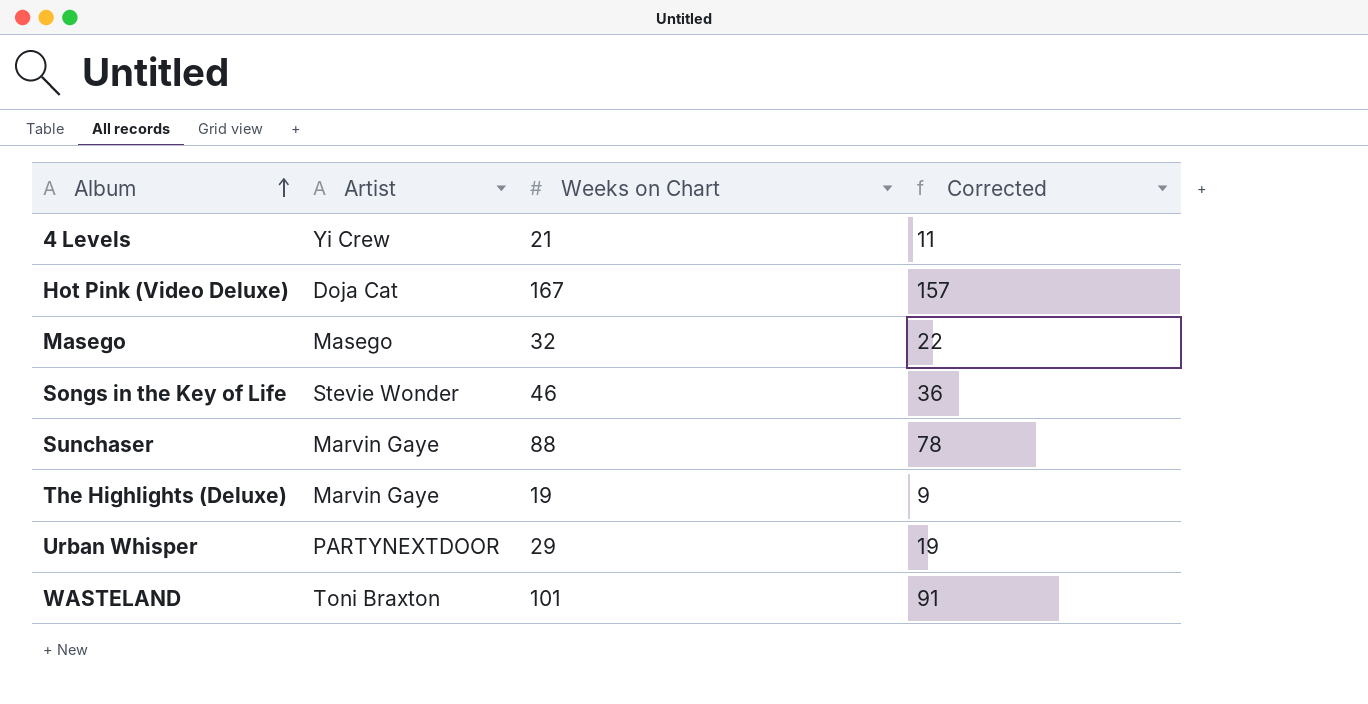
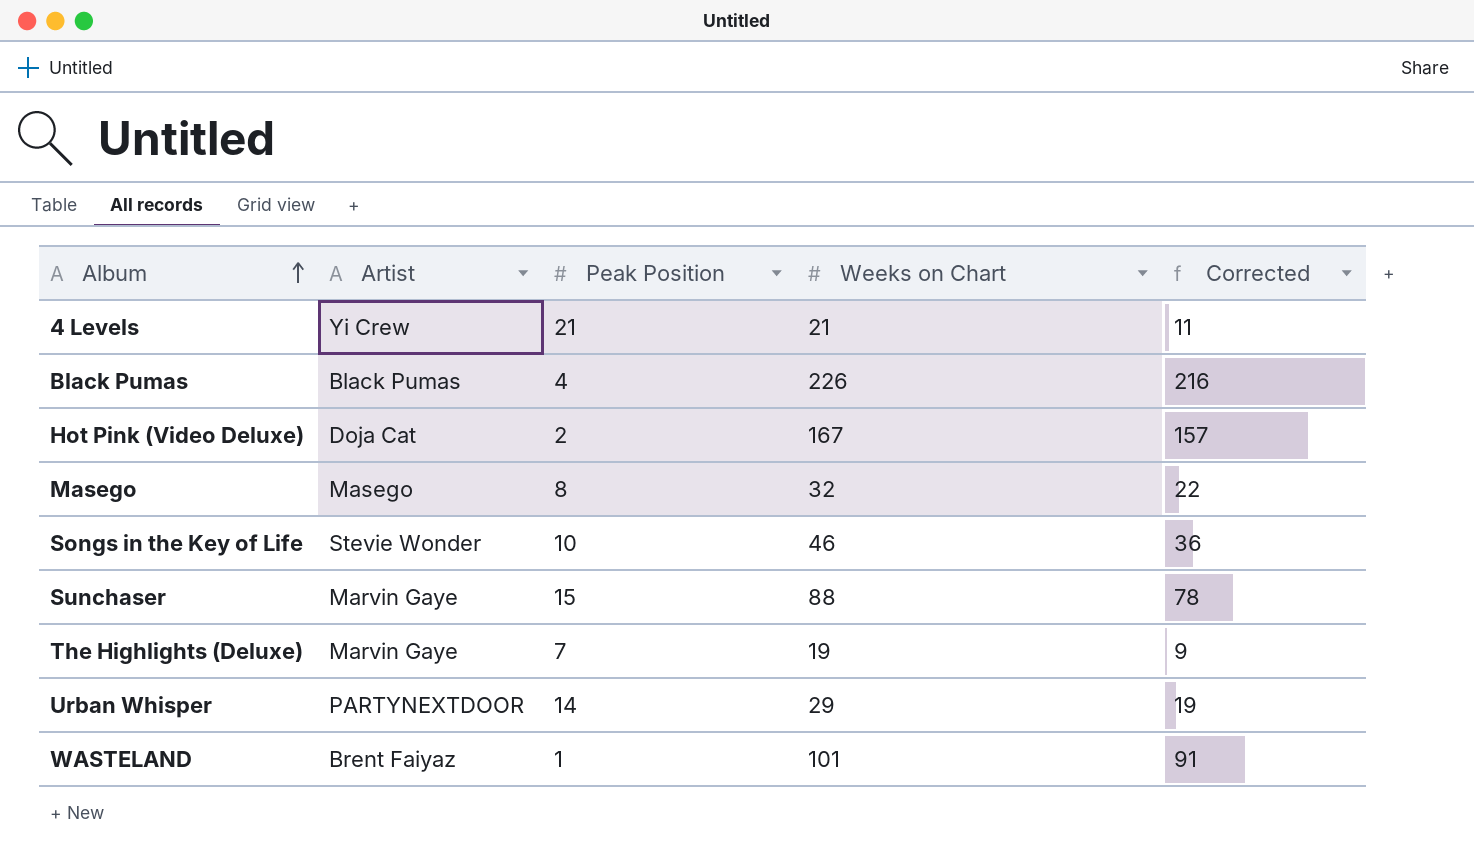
column Peak Position | position: none -> 3
row Black Pumas: none -> Black Pumas | 4 | 226 | 216
WASTELAND | Artist: Toni Braxton -> Brent Faiyaz

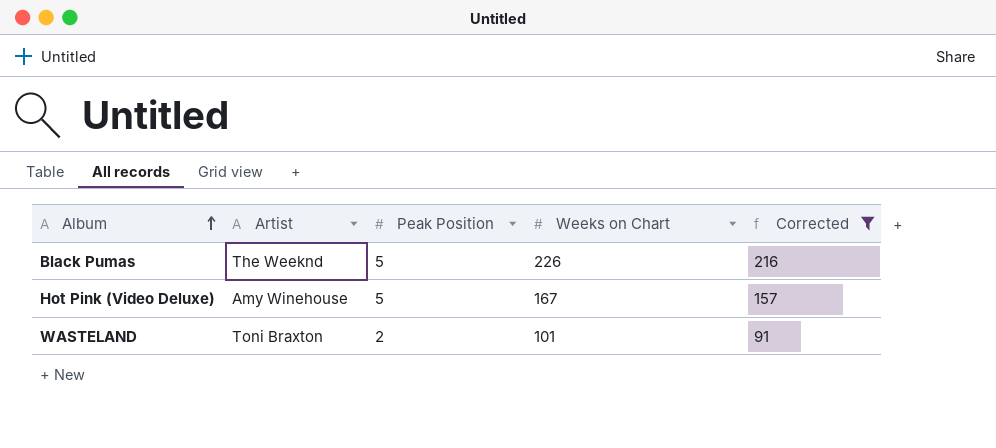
filter: none -> Corrected >= 91
Black Pumas | Artist: Black Pumas -> The Weeknd
Black Pumas | Peak Position: 4 -> 5
Hot Pink (Video Deluxe) | Artist: Doja Cat -> Amy Winehouse
Hot Pink (Video Deluxe) | Peak Position: 2 -> 5
WASTELAND | Artist: Brent Faiyaz -> Toni Braxton
WASTELAND | Peak Position: 1 -> 2

